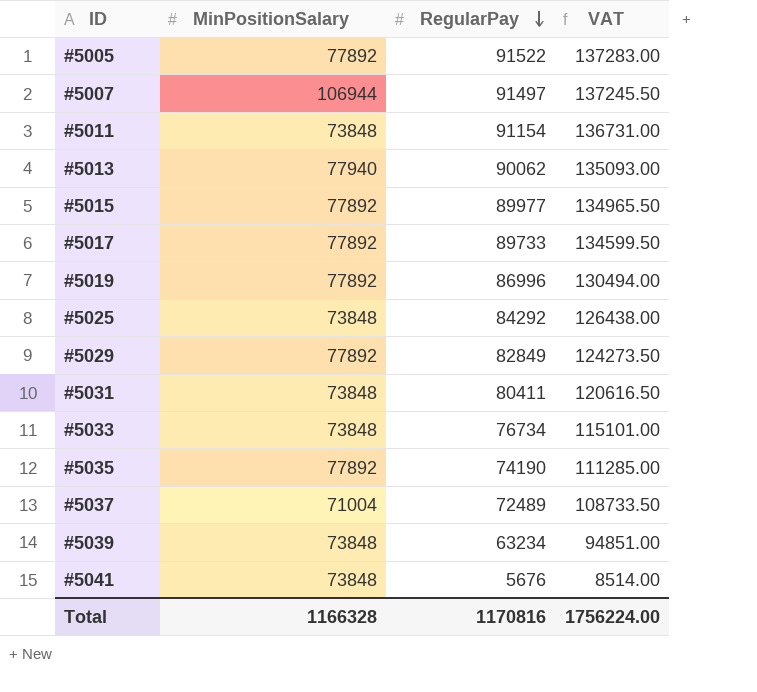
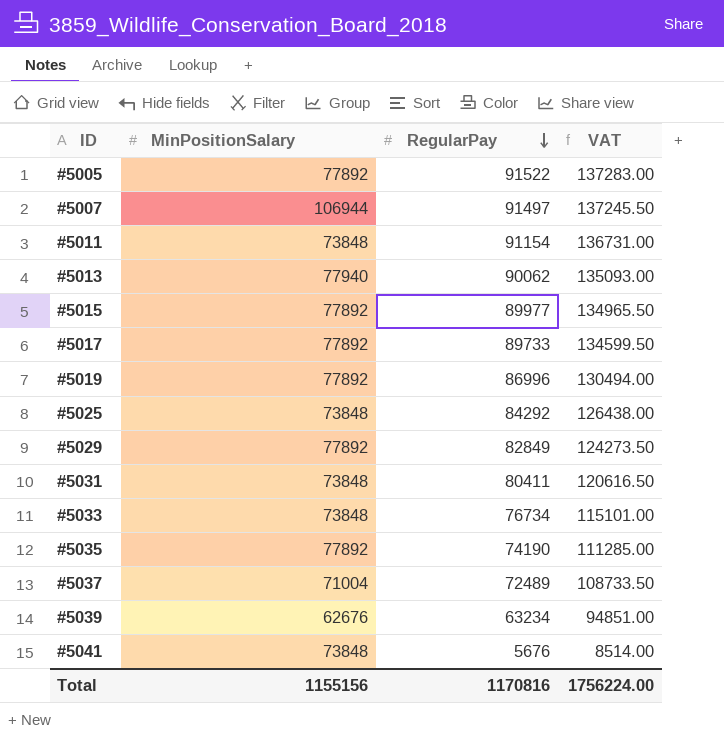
#5039 | MinPositionSalary: 73848 -> 62676
Total | MinPositionSalary: 1166328 -> 1155156

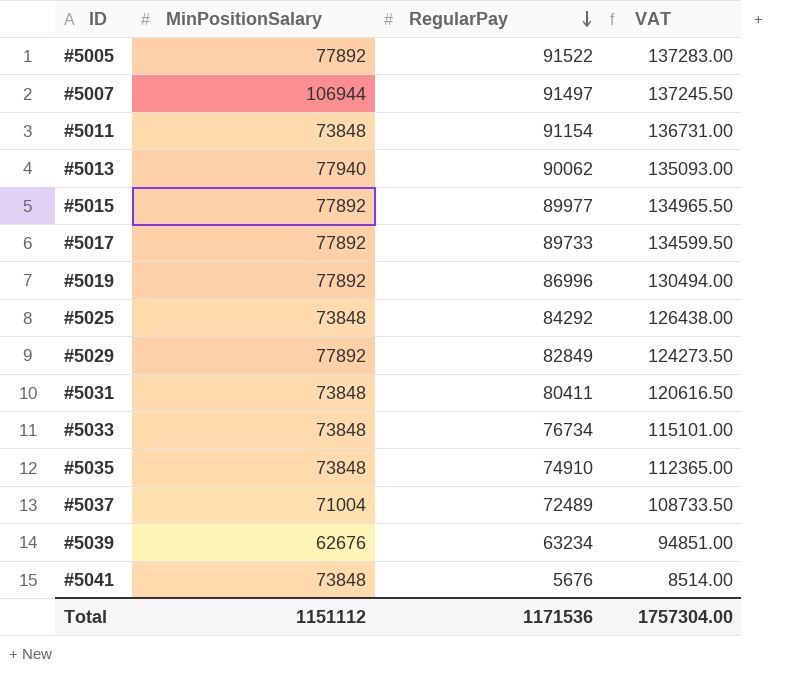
#5035 | MinPositionSalary: 77892 -> 73848
#5035 | RegularPay: 74190 -> 74910
#5035 | VAT: 111285.00 -> 112365.00
Total | MinPositionSalary: 1155156 -> 1151112
Total | RegularPay: 1170816 -> 1171536
Total | VAT: 1756224.00 -> 1757304.00

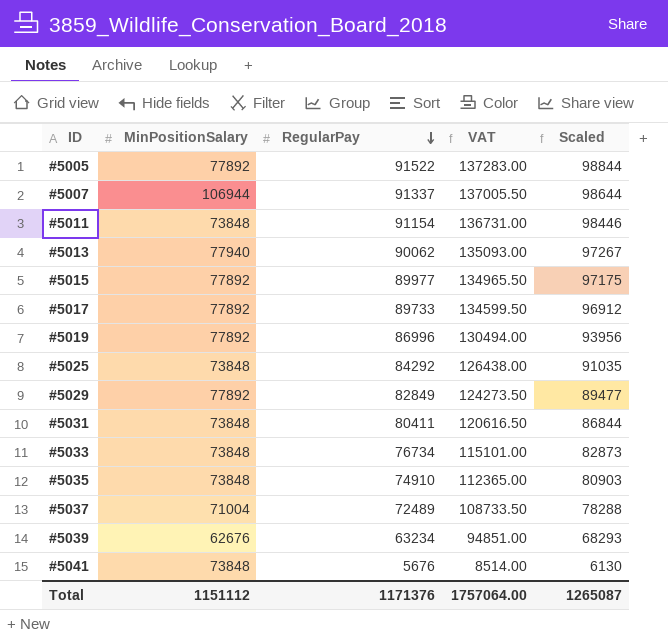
column Scaled | formula: none -> [RegularPay] * 1.08
#5007 | RegularPay: 91497 -> 91337
#5007 | VAT: 137245.50 -> 137005.50
Total | RegularPay: 1171536 -> 1171376
Total | VAT: 1757304.00 -> 1757064.00

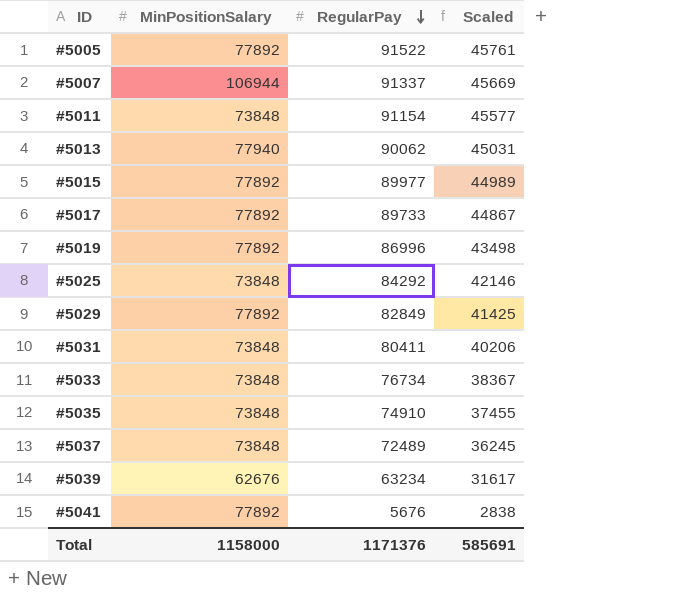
column VAT | formula: [RegularPay] * 1.5 -> none
column Scaled | formula: [RegularPay] * 1.08 -> [RegularPay] * 0.5
#5037 | MinPositionSalary: 71004 -> 73848
#5041 | MinPositionSalary: 73848 -> 77892
Total | MinPositionSalary: 1151112 -> 1158000
Total | Scaled: 1265087 -> 585691

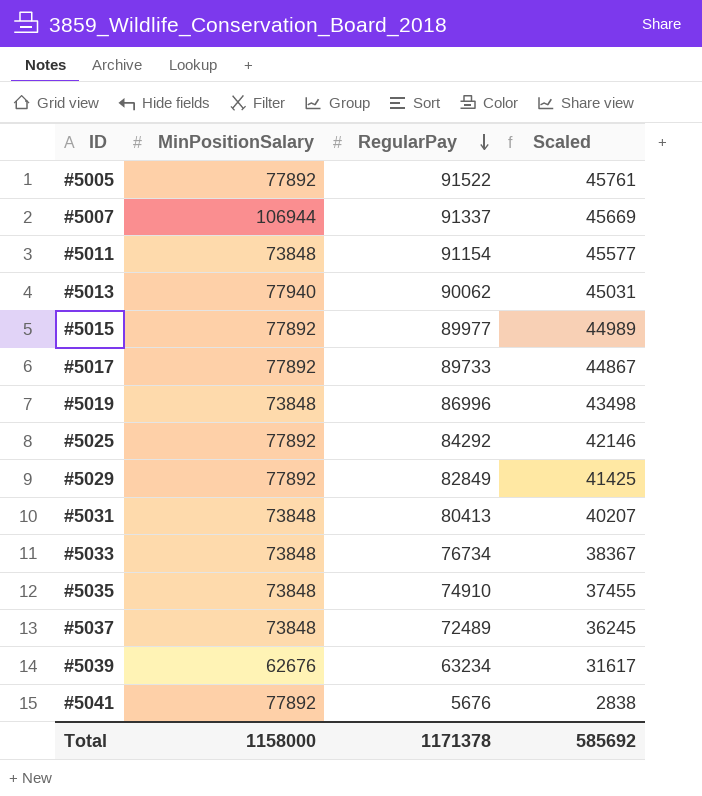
#5019 | MinPositionSalary: 77892 -> 73848
#5025 | MinPositionSalary: 73848 -> 77892
#5031 | RegularPay: 80411 -> 80413
#5031 | Scaled: 40206 -> 40207
Total | RegularPay: 1171376 -> 1171378
Total | Scaled: 585691 -> 585692

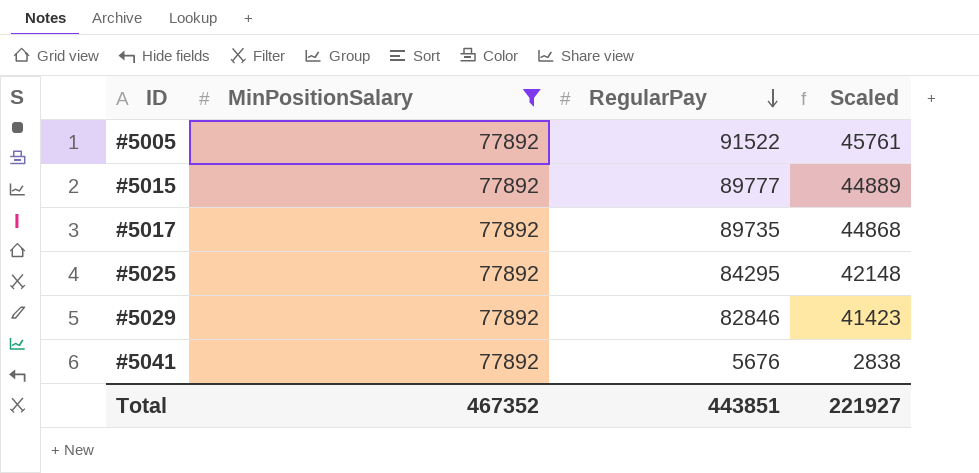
filter: none -> MinPositionSalary = 77892
#5015 | RegularPay: 89977 -> 89777
#5015 | Scaled: 44989 -> 44889
#5017 | RegularPay: 89733 -> 89735
#5017 | Scaled: 44867 -> 44868
#5025 | RegularPay: 84292 -> 84295
#5025 | Scaled: 42146 -> 42148
#5029 | RegularPay: 82849 -> 82846
#5029 | Scaled: 41425 -> 41423
Total | MinPositionSalary: 1158000 -> 467352
Total | RegularPay: 1171378 -> 443851
Total | Scaled: 585692 -> 221927

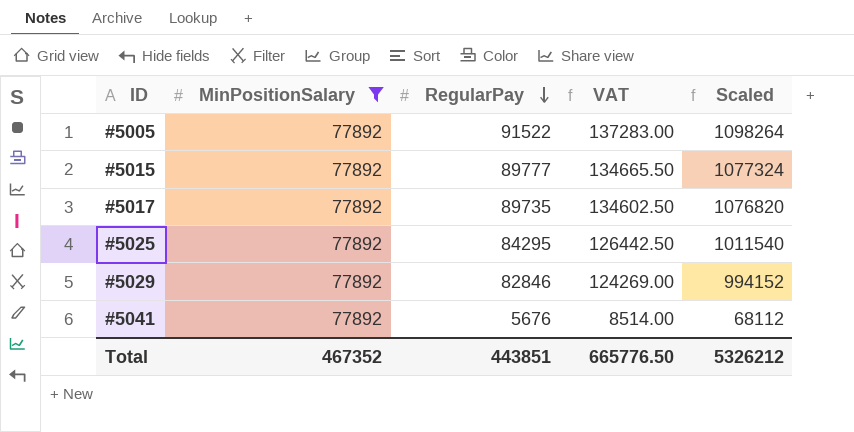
column VAT | formula: none -> [RegularPay] * 1.5
column Scaled | formula: [RegularPay] * 0.5 -> [RegularPay] * 12
Total | Scaled: 221927 -> 5326212

